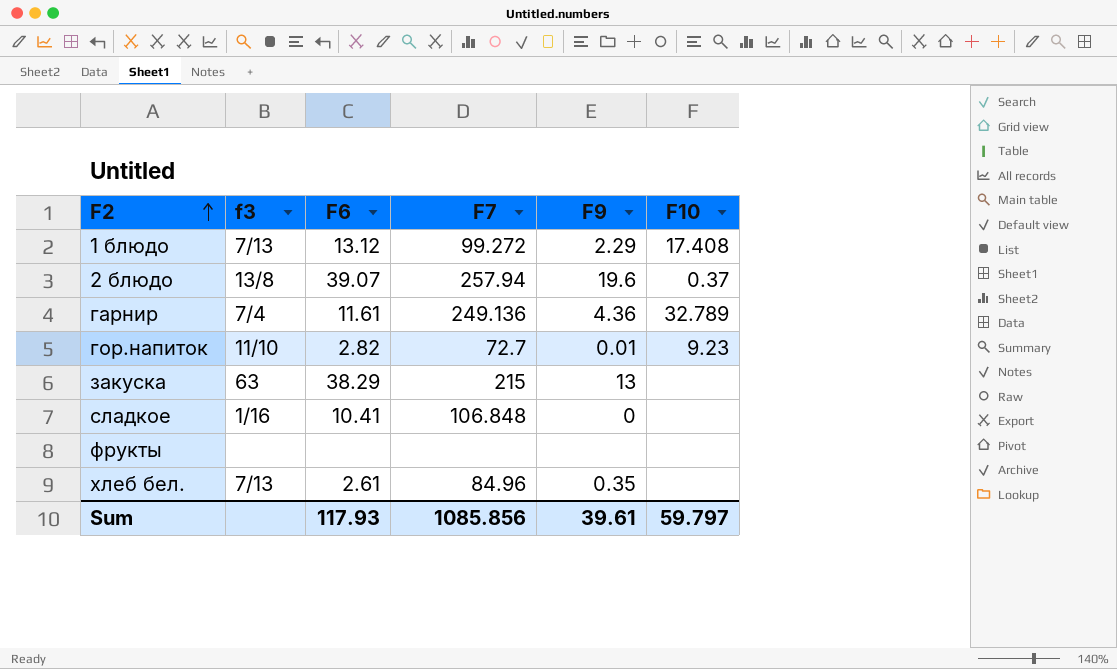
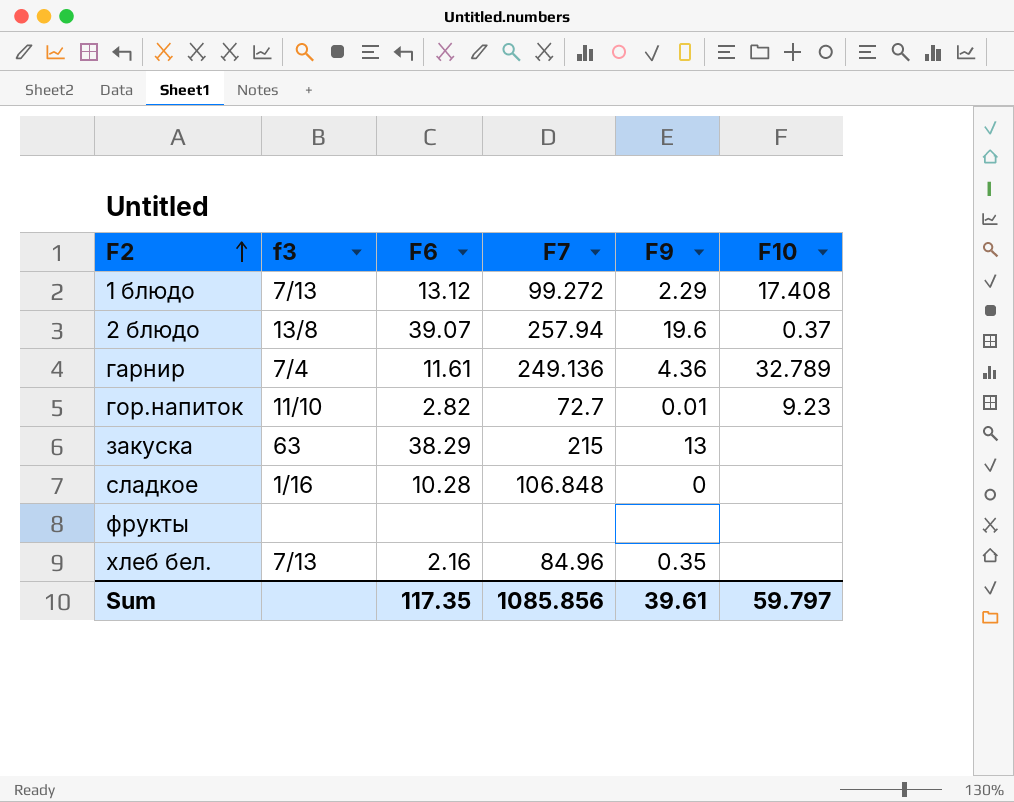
сладкое | F6: 10.41 -> 10.28
хлеб бел. | F6: 2.61 -> 2.16
Sum | F6: 117.93 -> 117.35

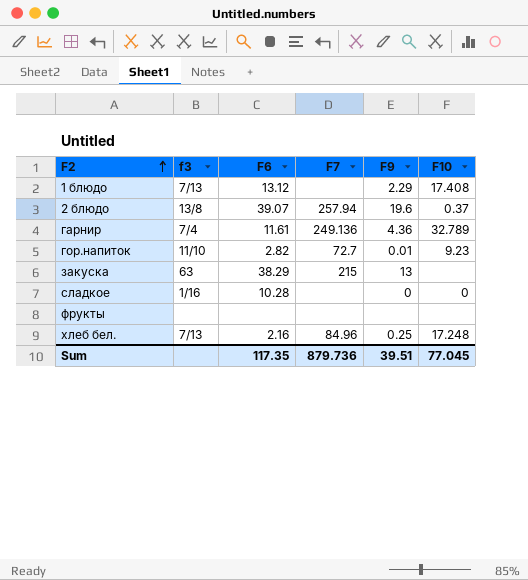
1 блюдо | F7: 99.272 -> none
сладкое | F7: 106.848 -> none
сладкое | F10: none -> 0
хлеб бел. | F9: 0.35 -> 0.25
хлеб бел. | F10: none -> 17.248
Sum | F7: 1085.856 -> 879.736
Sum | F9: 39.61 -> 39.51
Sum | F10: 59.797 -> 77.045

